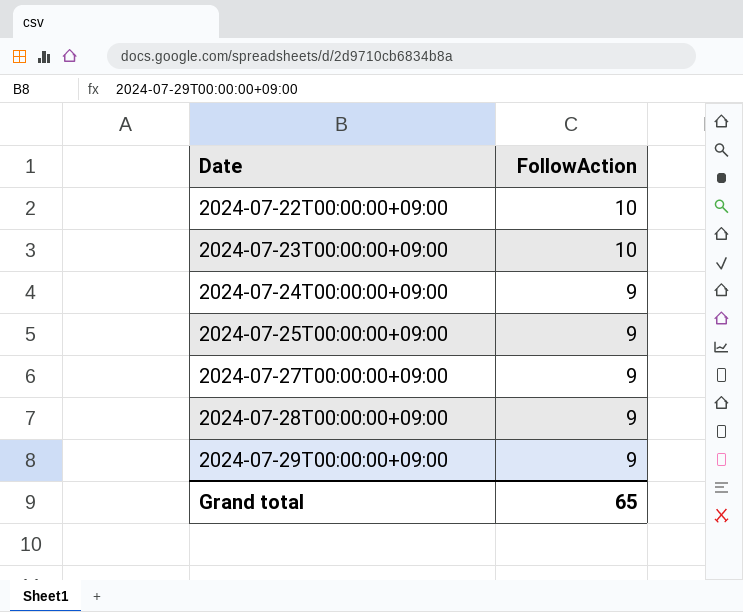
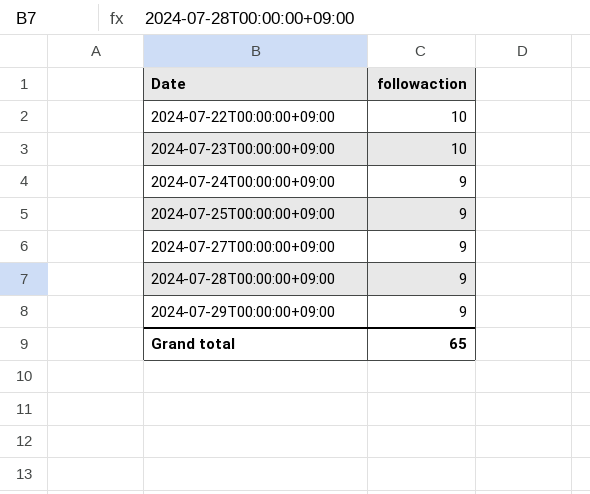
column name: FollowAction -> followaction

